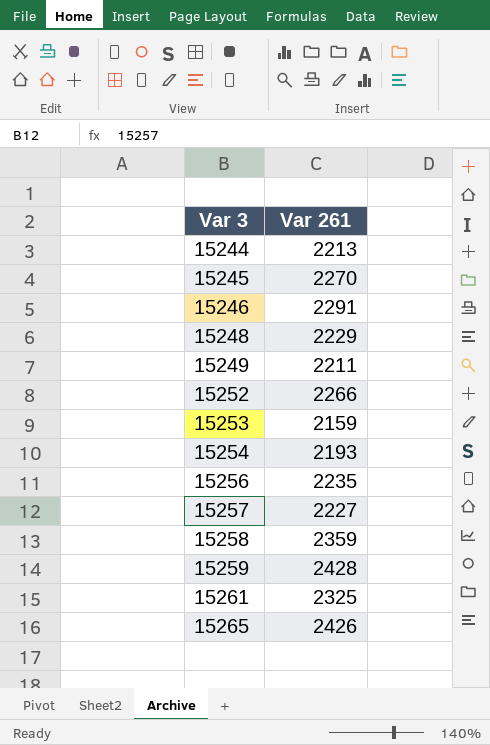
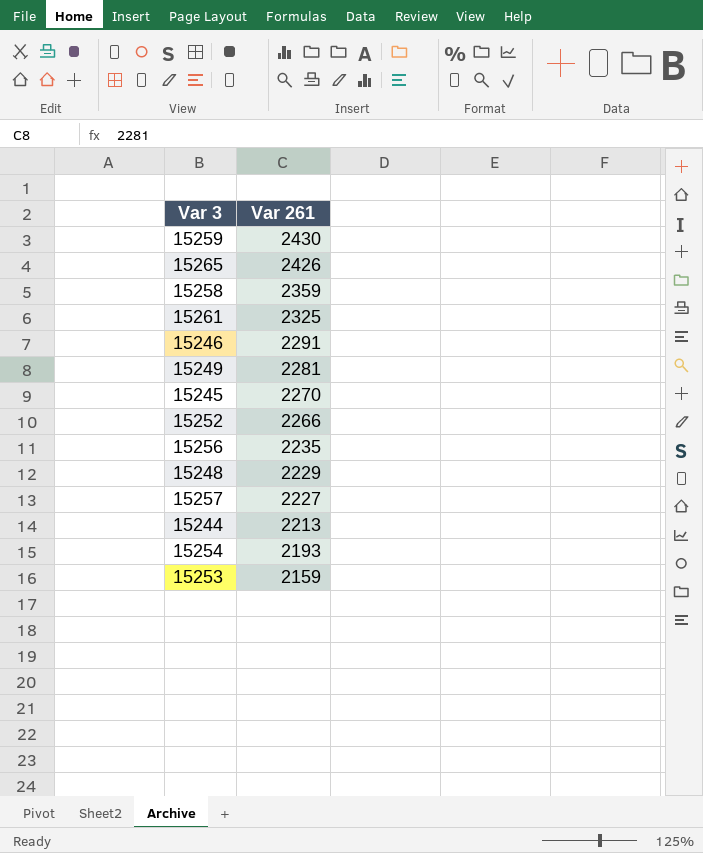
row order: Var 3 ascending -> Var 261 descending
15259 | Var 261: 2428 -> 2430
15249 | Var 261: 2211 -> 2281

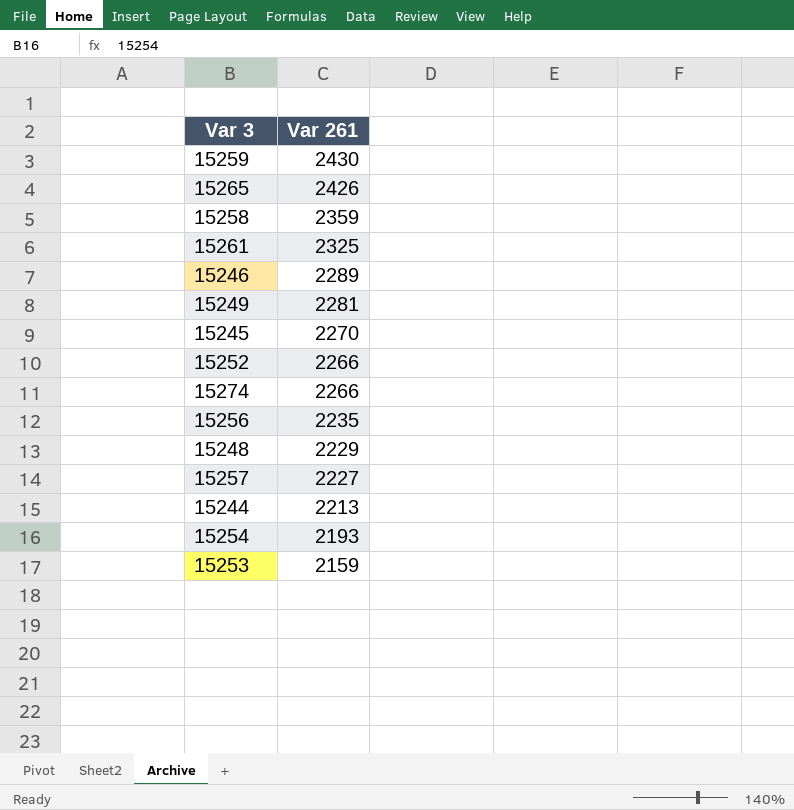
15246 | Var 261: 2291 -> 2289
row 15274: none -> 2266

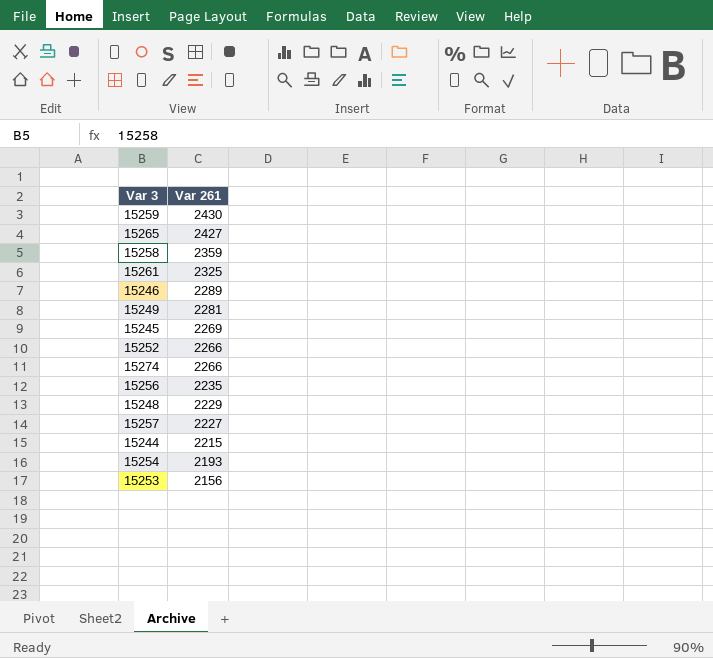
15265 | Var 261: 2426 -> 2427
15245 | Var 261: 2270 -> 2269
15244 | Var 261: 2213 -> 2215
15253 | Var 261: 2159 -> 2156

